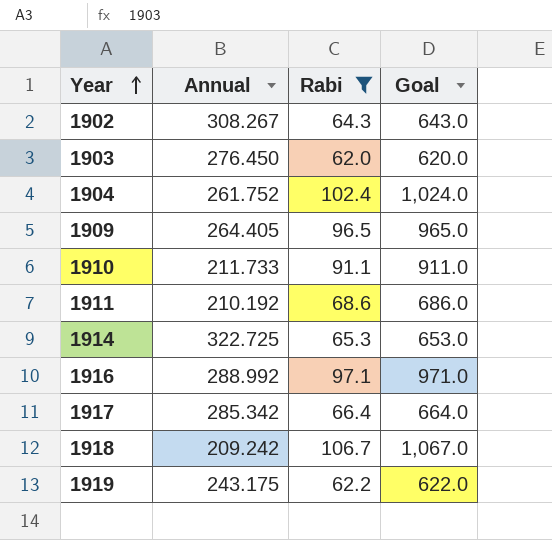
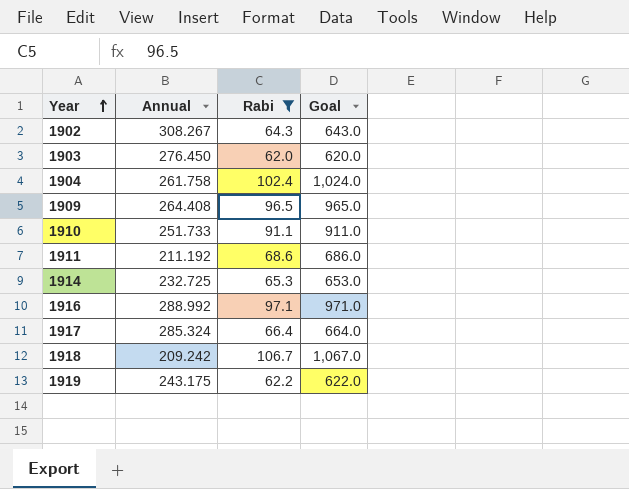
1904 | Annual: 261.752 -> 261.758
1909 | Annual: 264.405 -> 264.408
1910 | Annual: 211.733 -> 251.733
1911 | Annual: 210.192 -> 211.192
1914 | Annual: 322.725 -> 232.725
1917 | Annual: 285.342 -> 285.324

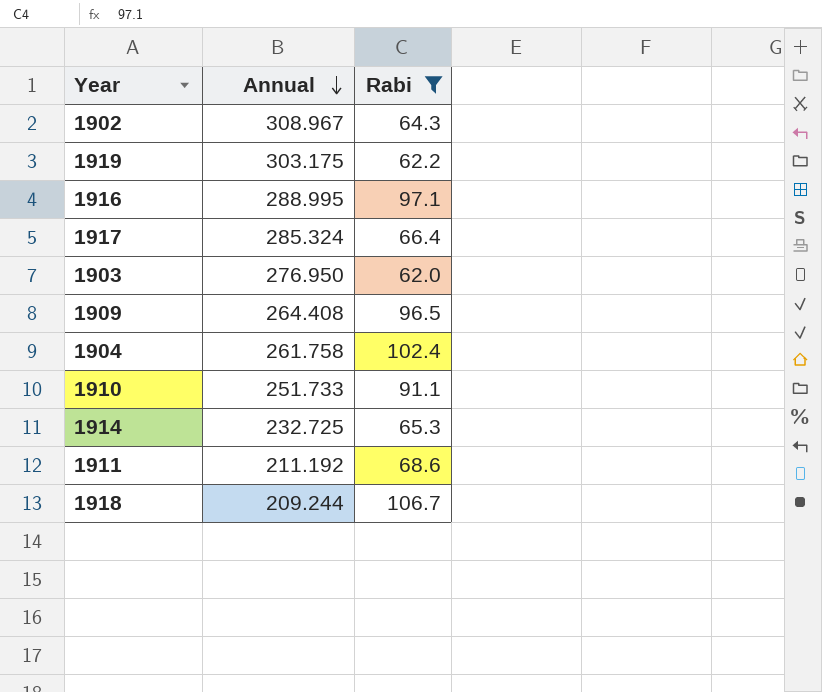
row order: Year ascending -> Annual descending
column Goal | formula: [Rabi] * 10 -> none
1902 | Annual: 308.267 -> 308.967
1919 | Annual: 243.175 -> 303.175
1916 | Annual: 288.992 -> 288.995
1903 | Annual: 276.450 -> 276.950
1918 | Annual: 209.242 -> 209.244

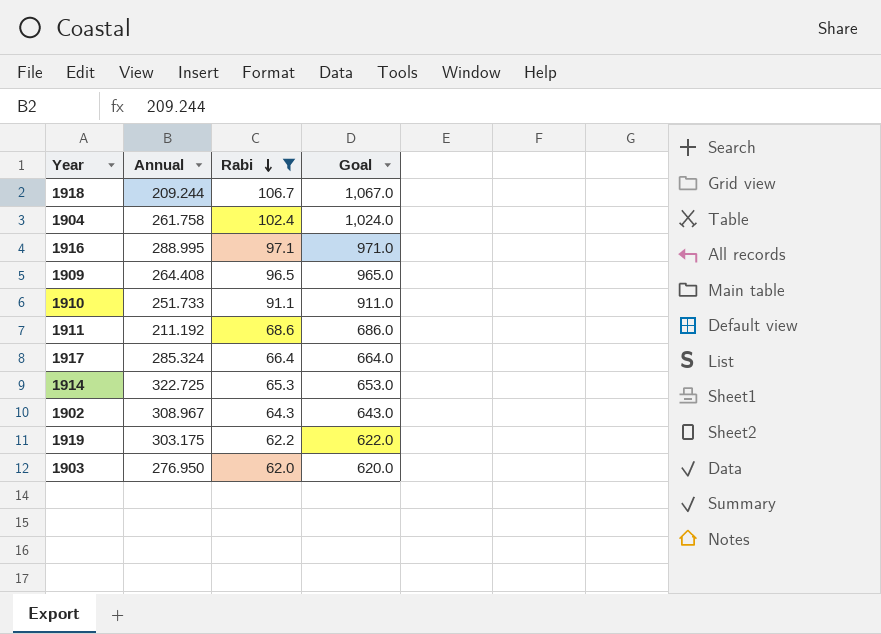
row order: Annual descending -> Rabi descending
column Goal | formula: none -> [Rabi] * 10
1914 | Annual: 232.725 -> 322.725

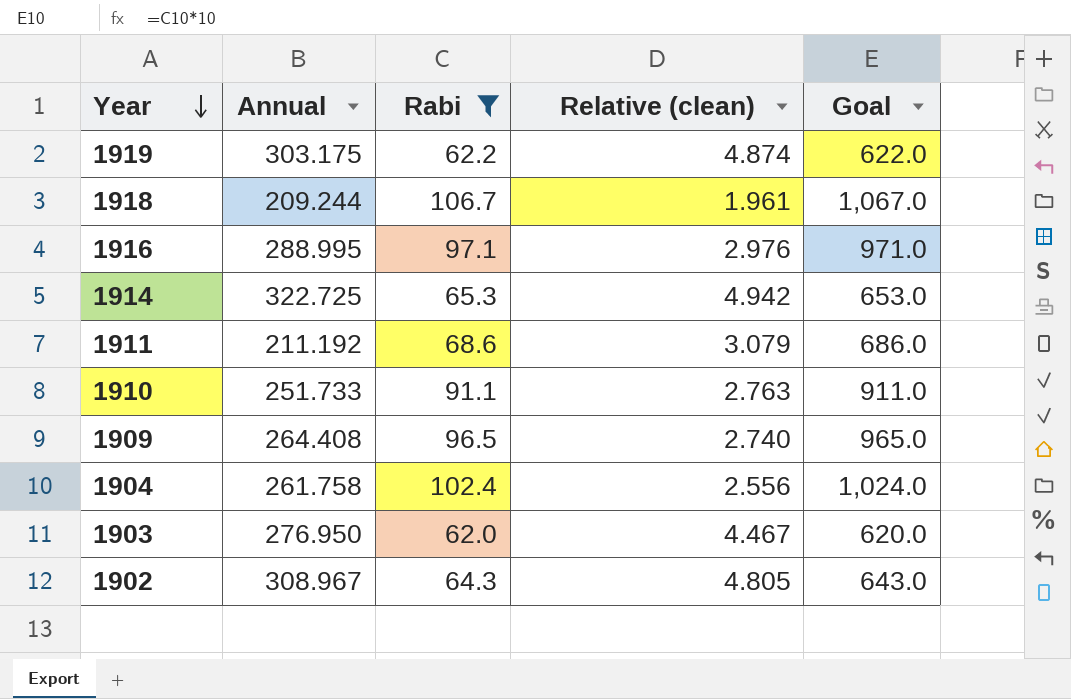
row order: Rabi descending -> Year descending
column Relative (clean) | formula: none -> [Annual] / [Rabi]
row 1917: 285.324 | 66.4 | 664.0 -> none

